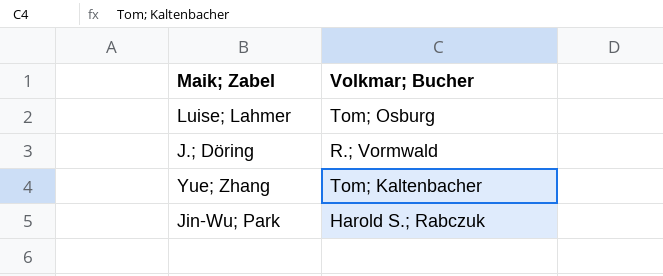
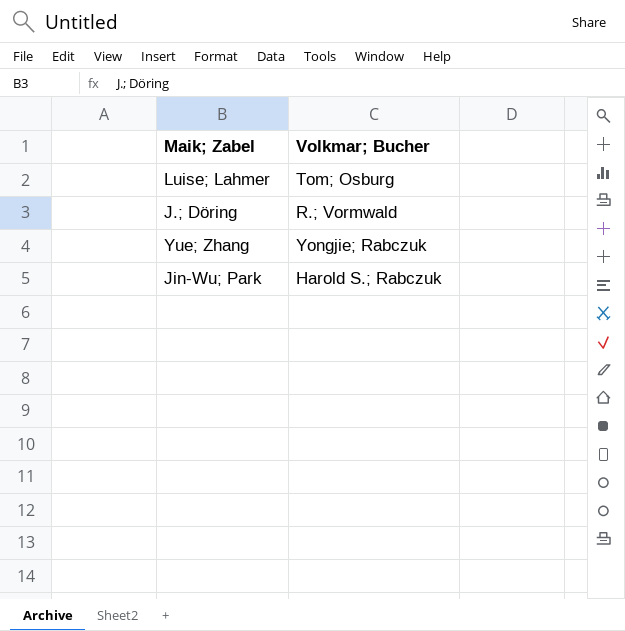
Yue; Zhang | Volkmar; Bucher: Tom; Kaltenbacher -> Yongjie; Rabczuk

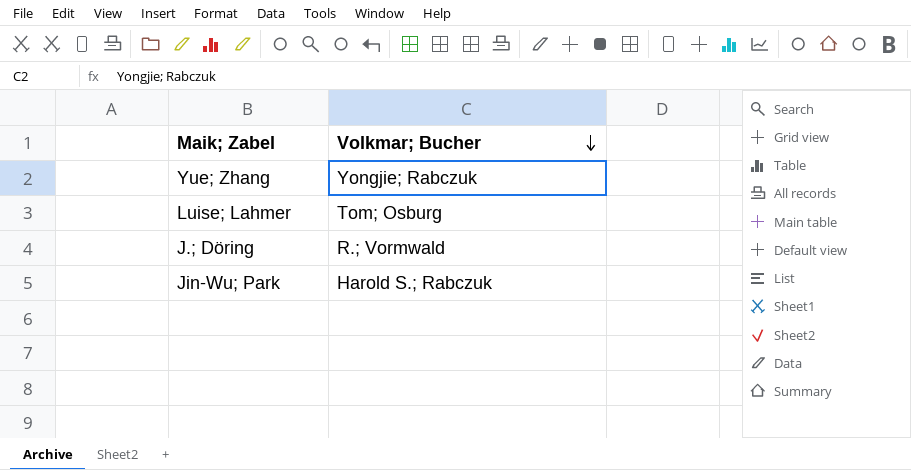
row order: none -> Volkmar; Bucher descending

